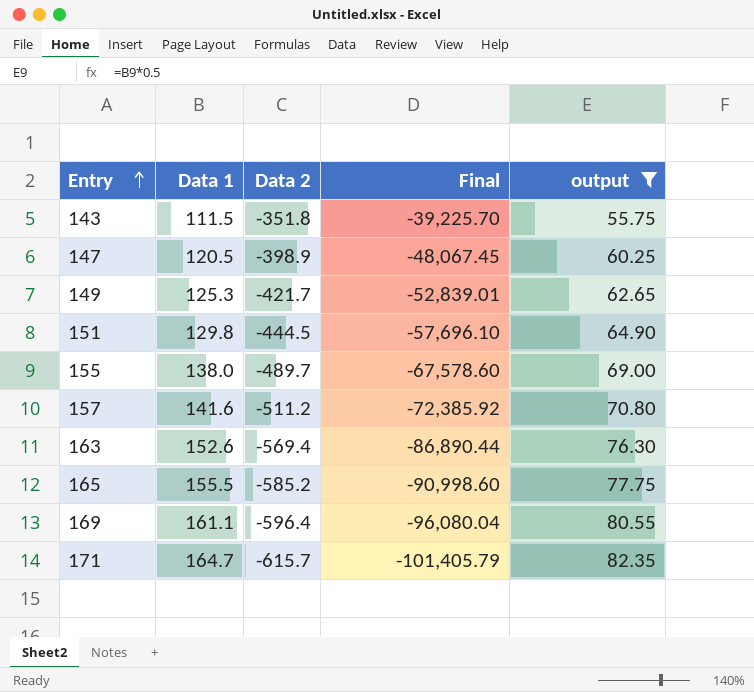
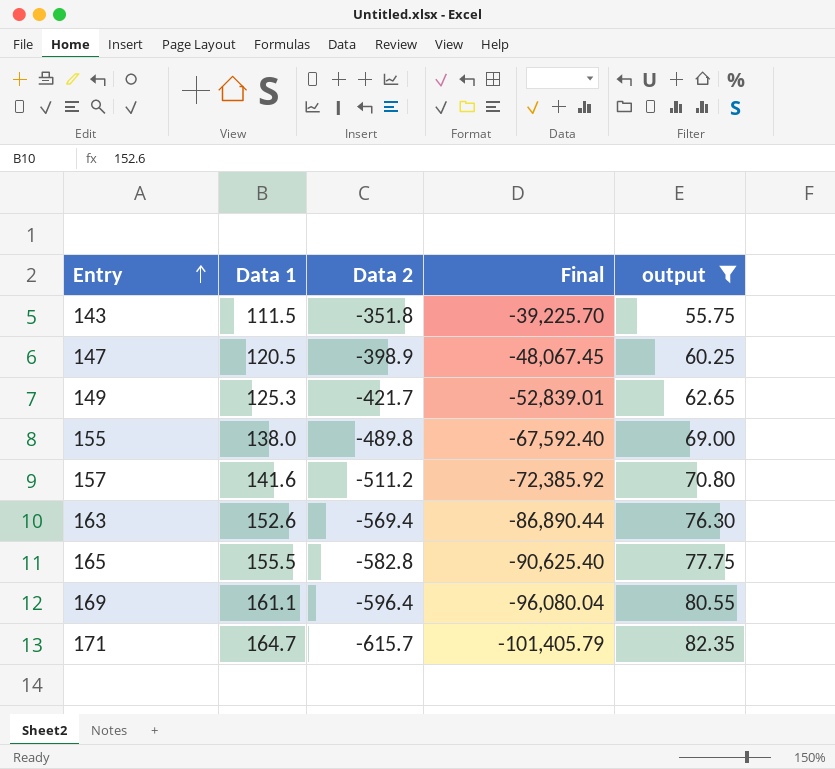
row 151: 129.8 | -444.5 | -57,696.10 | 64.90 -> none
155 | Data 2: -489.7 -> -489.8
155 | Final: -67,578.60 -> -67,592.40
165 | Data 2: -585.2 -> -582.8
165 | Final: -90,998.60 -> -90,625.40

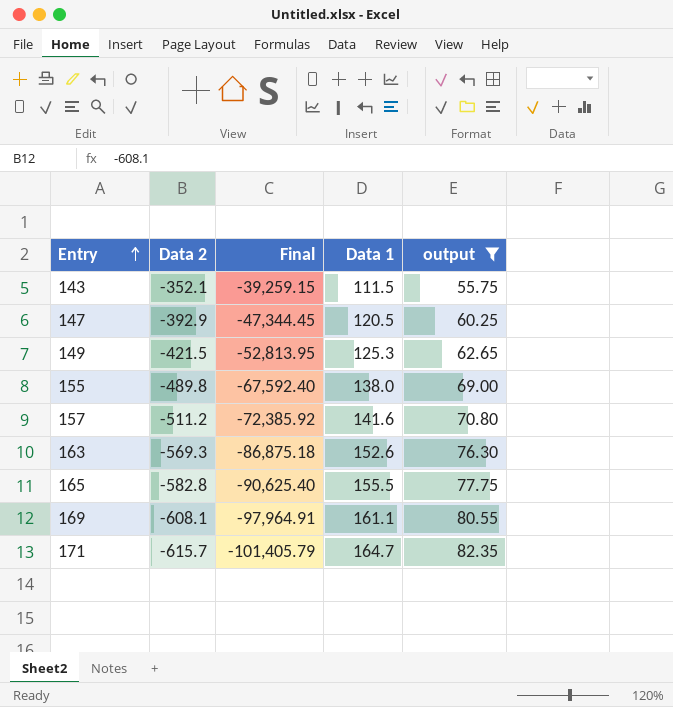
column Data 1 | position: 2 -> 4
143 | Data 2: -351.8 -> -352.1
143 | Final: -39,225.70 -> -39,259.15
147 | Data 2: -398.9 -> -392.9
147 | Final: -48,067.45 -> -47,344.45
149 | Data 2: -421.7 -> -421.5
149 | Final: -52,839.01 -> -52,813.95
163 | Data 2: -569.4 -> -569.3
163 | Final: -86,890.44 -> -86,875.18
169 | Data 2: -596.4 -> -608.1
169 | Final: -96,080.04 -> -97,964.91

